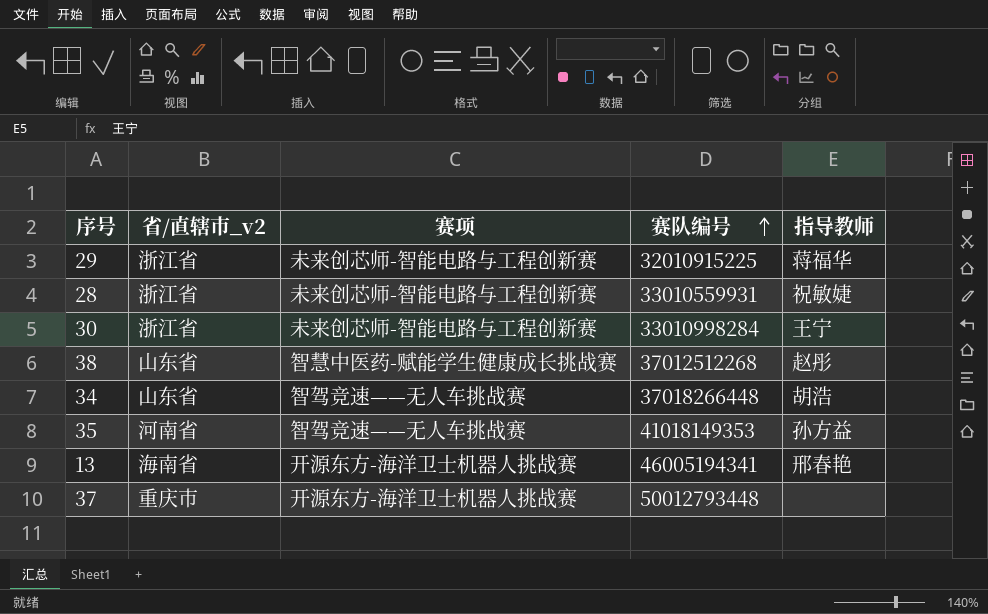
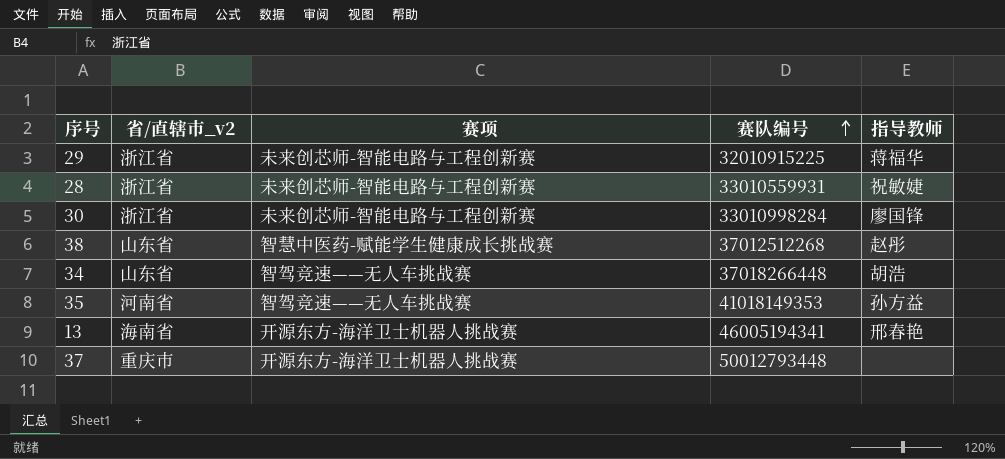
30 | 指导教师: 王宁 -> 廖国锋

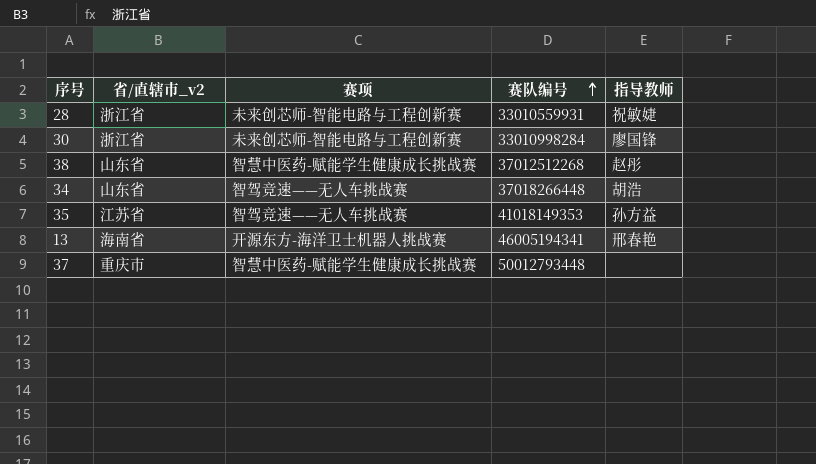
row 29: 浙江省 | 未来创芯师-智能电路与工程创新赛 | 32010915225 | 蒋福华 -> none
35 | 省/直辖市_v2: 河南省 -> 江苏省
37 | 赛项: 开源东方-海洋卫士机器人挑战赛 -> 智慧中医药-赋能学生健康成长挑战赛

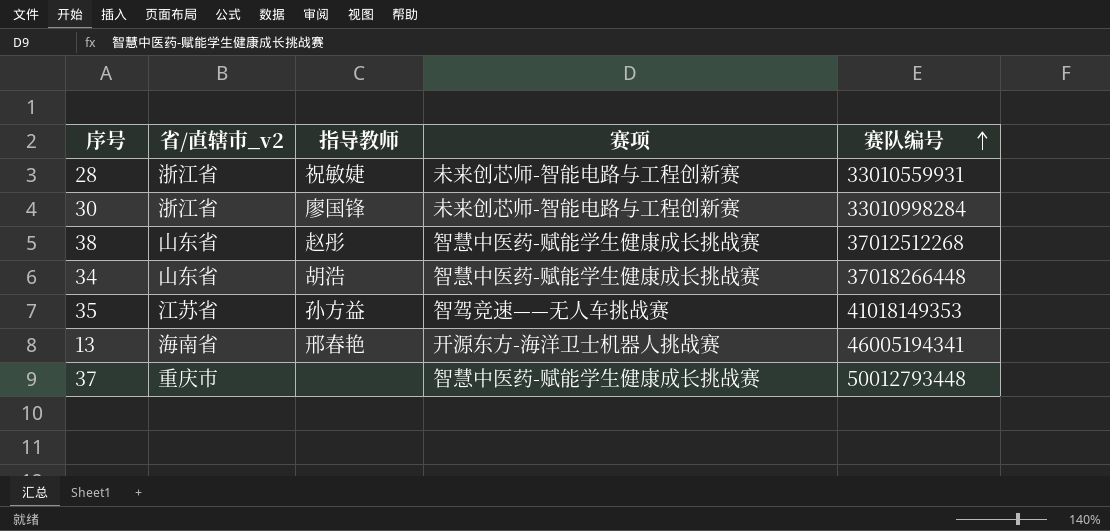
column 指导教师 | position: 5 -> 3
34 | 赛项: 智驾竞速——无人车挑战赛 -> 智慧中医药-赋能学生健康成长挑战赛

